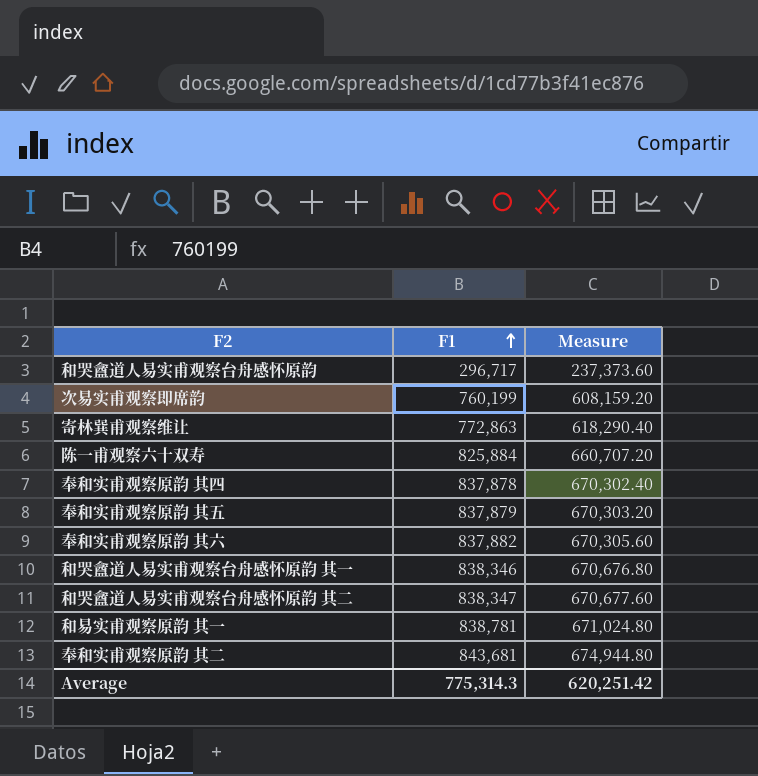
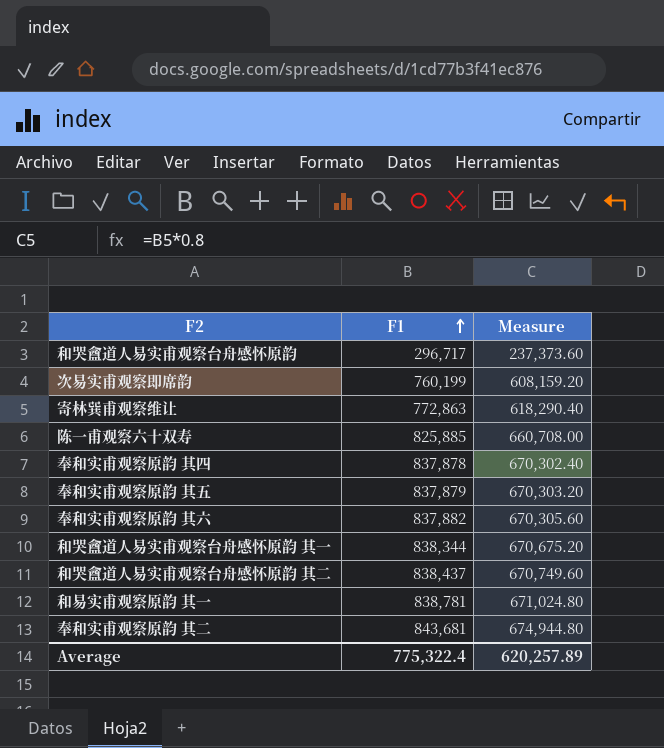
陈一甫观察六十双寿 | F1: 825,884 -> 825,885
陈一甫观察六十双寿 | Measure: 660,707.20 -> 660,708.00
和哭盦道人易实甫观察台舟感怀原韵 其一 | F1: 838,346 -> 838,344
和哭盦道人易实甫观察台舟感怀原韵 其一 | Measure: 670,676.80 -> 670,675.20
和哭盦道人易实甫观察台舟感怀原韵 其二 | F1: 838,347 -> 838,437
和哭盦道人易实甫观察台舟感怀原韵 其二 | Measure: 670,677.60 -> 670,749.60
Average | F1: 775,314.3 -> 775,322.4
Average | Measure: 620,251.42 -> 620,257.89

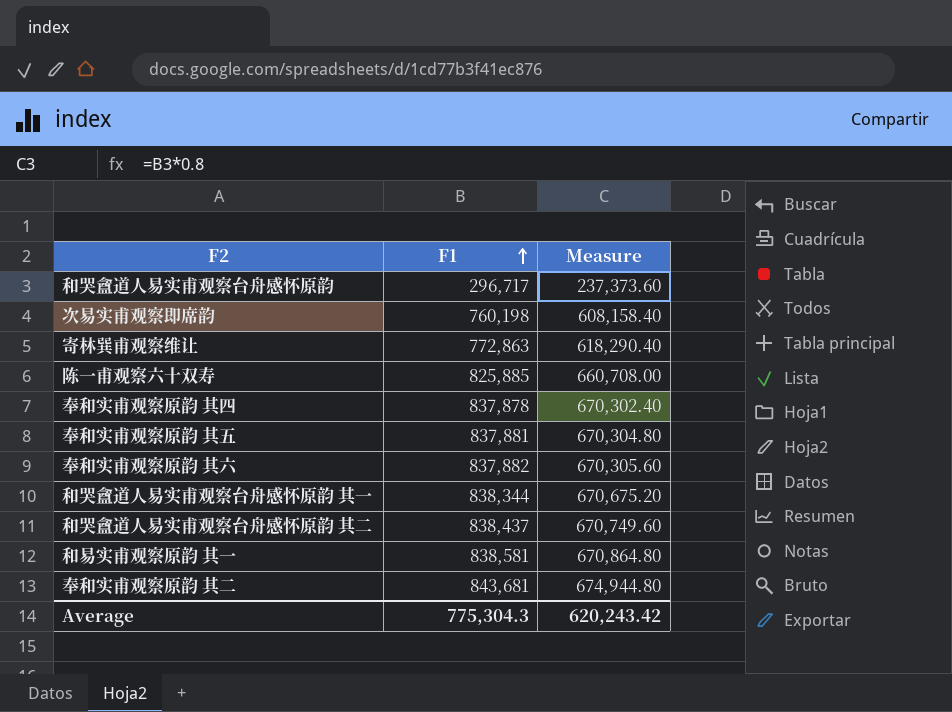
次易实甫观察即席韵 | F1: 760,199 -> 760,198
次易实甫观察即席韵 | Measure: 608,159.20 -> 608,158.40
奉和实甫观察原韵 其五 | F1: 837,879 -> 837,881
奉和实甫观察原韵 其五 | Measure: 670,303.20 -> 670,304.80
和易实甫观察原韵 其一 | F1: 838,781 -> 838,581
和易实甫观察原韵 其一 | Measure: 671,024.80 -> 670,864.80
Average | F1: 775,322.4 -> 775,304.3
Average | Measure: 620,257.89 -> 620,243.42

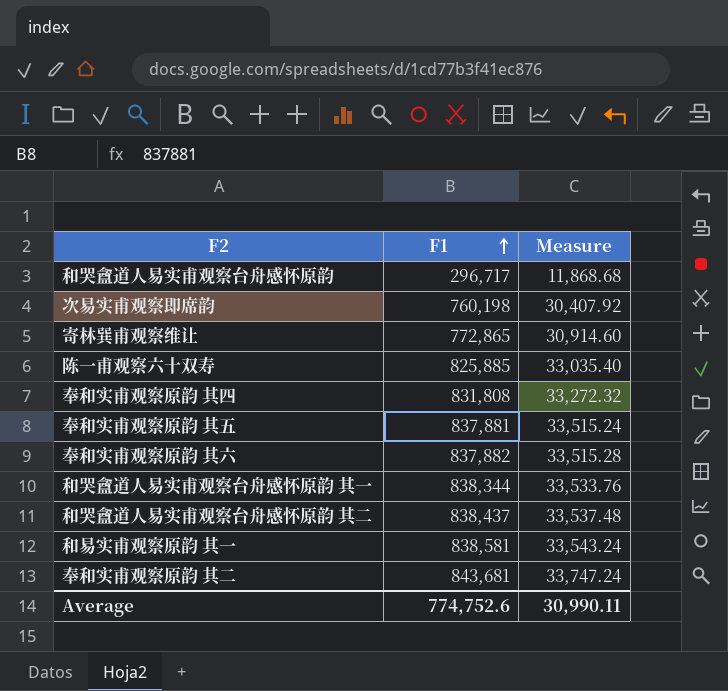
column Measure | formula: [F1] * 0.8 -> [F1] * 0.04
寄林巽甫观察维让 | F1: 772,863 -> 772,865
奉和实甫观察原韵 其四 | F1: 837,878 -> 831,808
Average | F1: 775,304.3 -> 774,752.6
Average | Measure: 620,243.42 -> 30,990.11

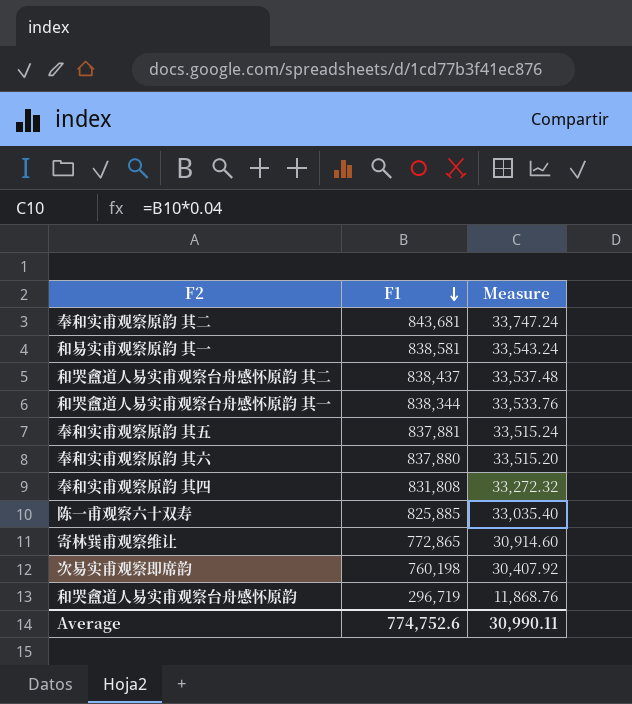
row order: F1 ascending -> F1 descending
奉和实甫观察原韵 其六 | F1: 837,882 -> 837,880
奉和实甫观察原韵 其六 | Measure: 33,515.28 -> 33,515.20
和哭盦道人易实甫观察台舟感怀原韵 | F1: 296,717 -> 296,719
和哭盦道人易实甫观察台舟感怀原韵 | Measure: 11,868.68 -> 11,868.76

